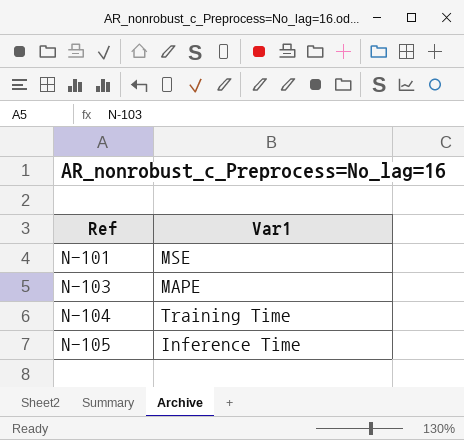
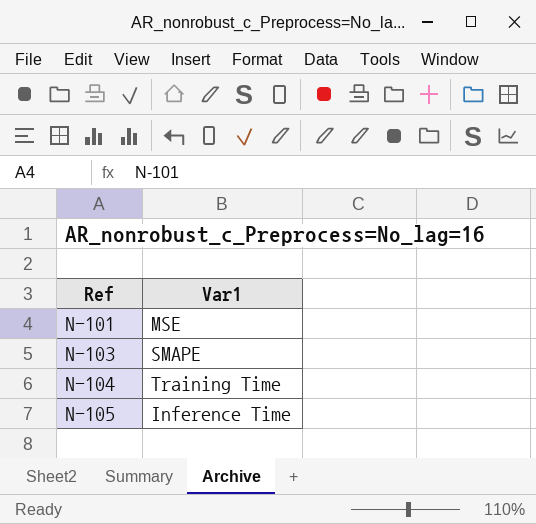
N-103 | Var1: MAPE -> SMAPE

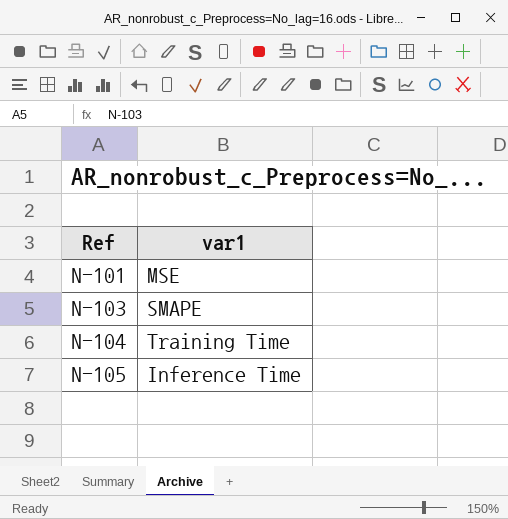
column name: Var1 -> var1

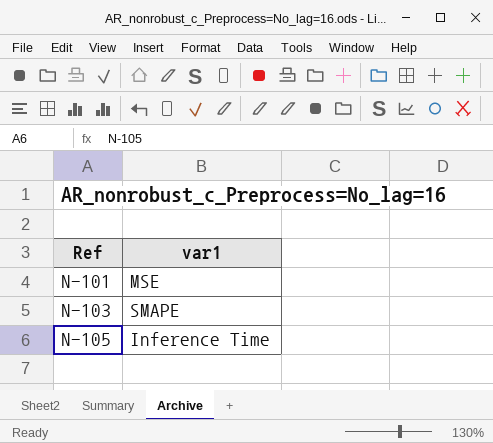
row N-104: Training Time -> none

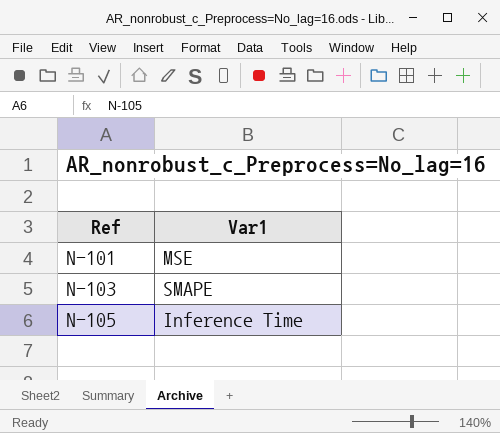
column name: var1 -> Var1

